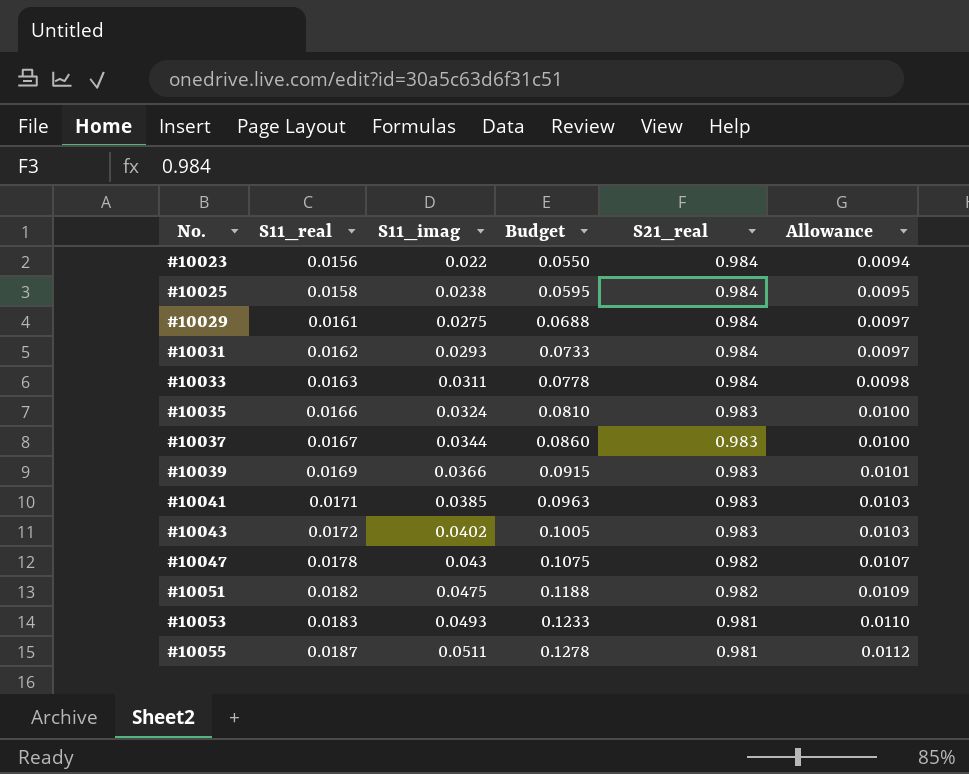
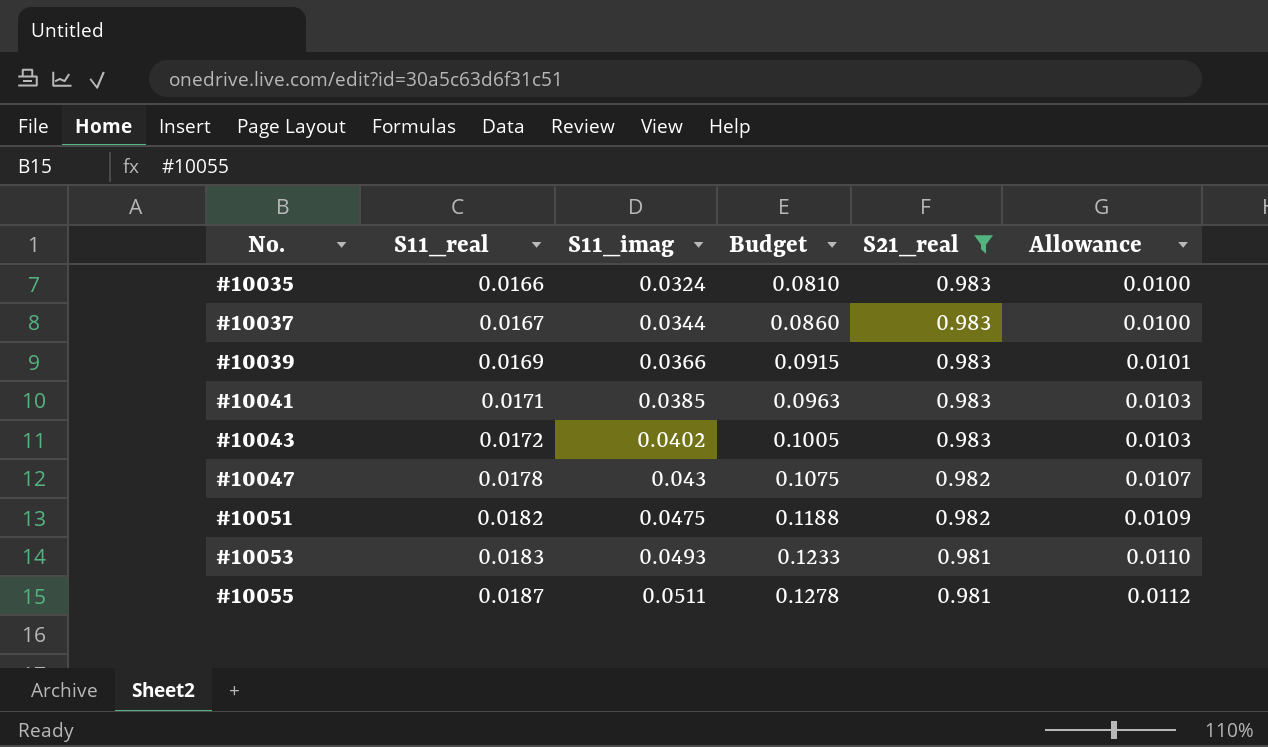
filter: none -> S21_real != 0.984

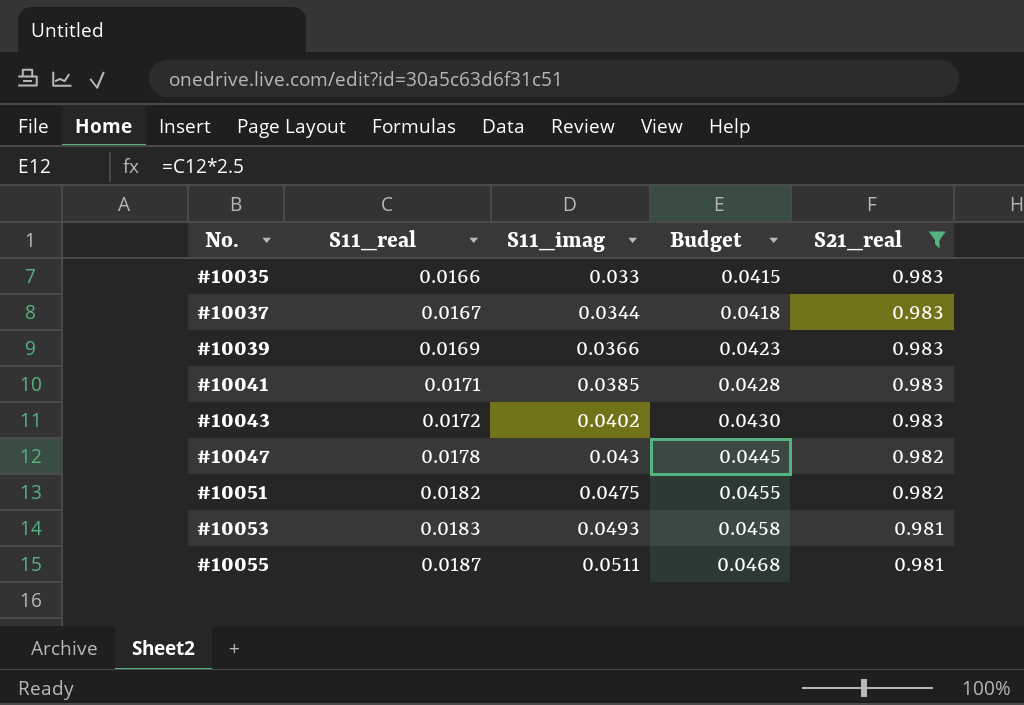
column Allowance | formula: [S11_real] * 0.6 -> none
column Budget | formula: [S11_imag] * 2.5 -> [S11_real] * 2.5
#10035 | S11_imag: 0.0324 -> 0.033

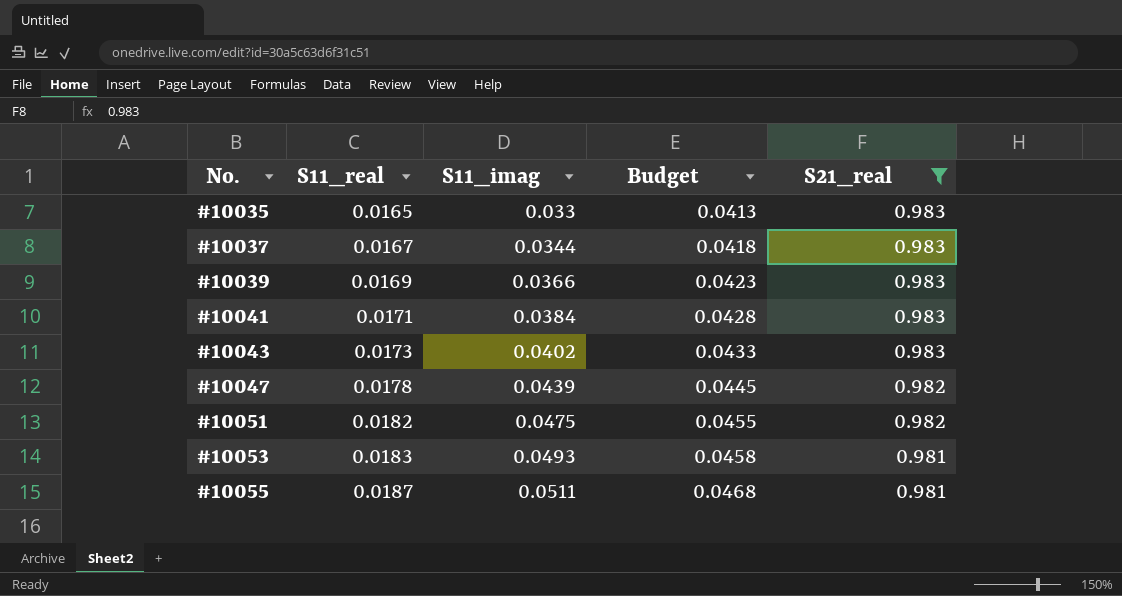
#10035 | S11_real: 0.0166 -> 0.0165
#10035 | Budget: 0.0415 -> 0.0413
#10041 | S11_imag: 0.0385 -> 0.0384
#10043 | S11_real: 0.0172 -> 0.0173
#10043 | Budget: 0.0430 -> 0.0433
#10047 | S11_imag: 0.043 -> 0.0439

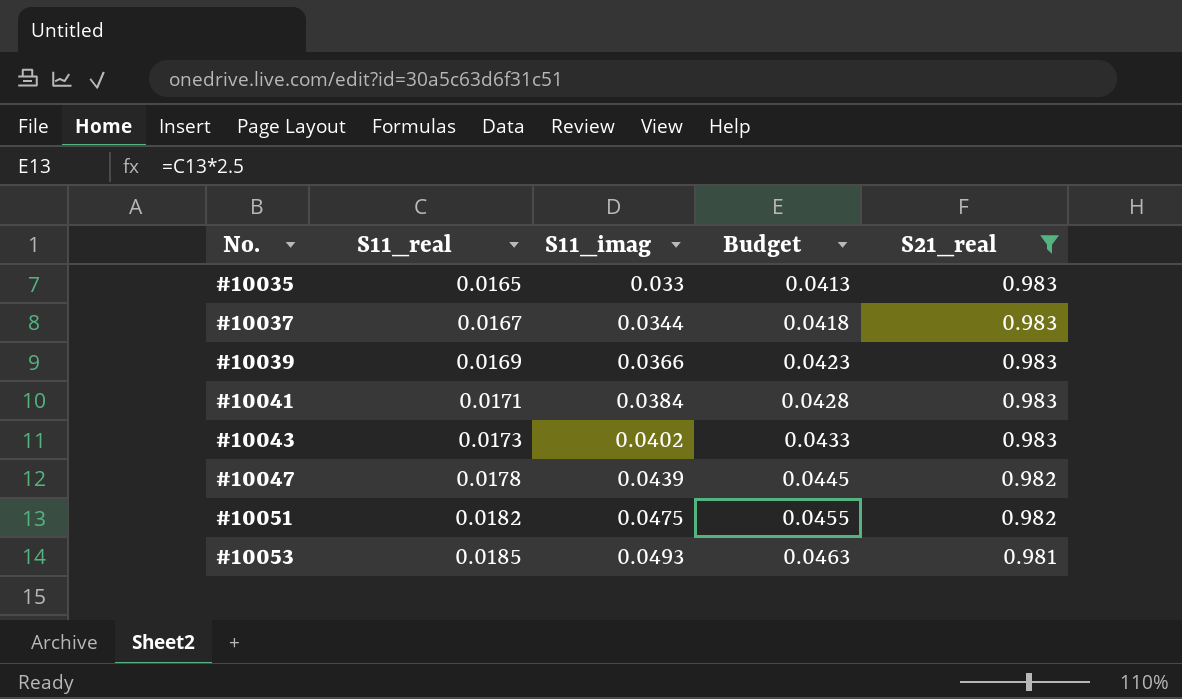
row #10055: 0.0187 | 0.0511 | 0.0468 | 0.981 -> none
#10053 | S11_real: 0.0183 -> 0.0185
#10053 | Budget: 0.0458 -> 0.0463

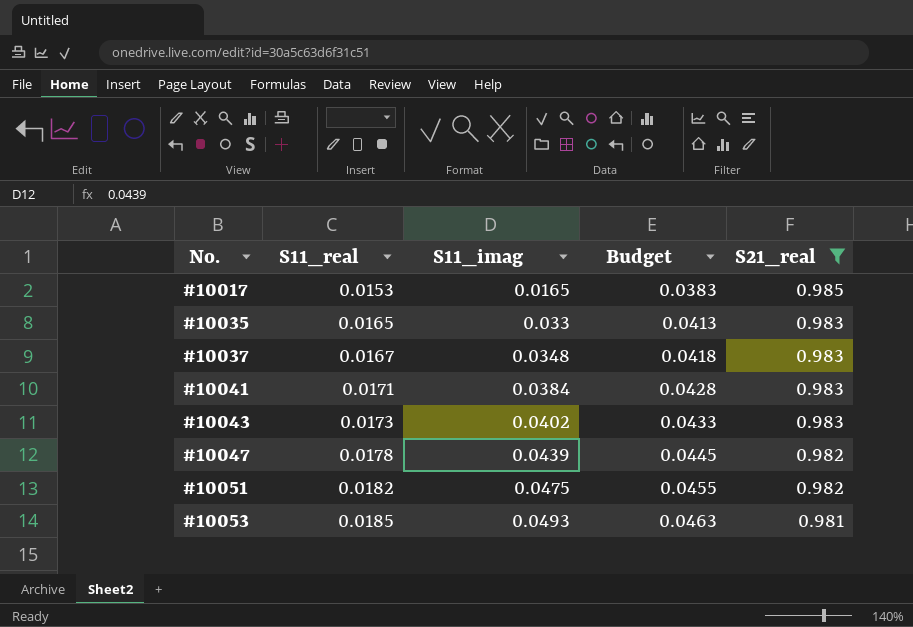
row #10039: 0.0169 | 0.0366 | 0.0423 | 0.983 -> none
row #10017: none -> 0.0153 | 0.0165 | 0.0383 | 0.985
#10037 | S11_imag: 0.0344 -> 0.0348

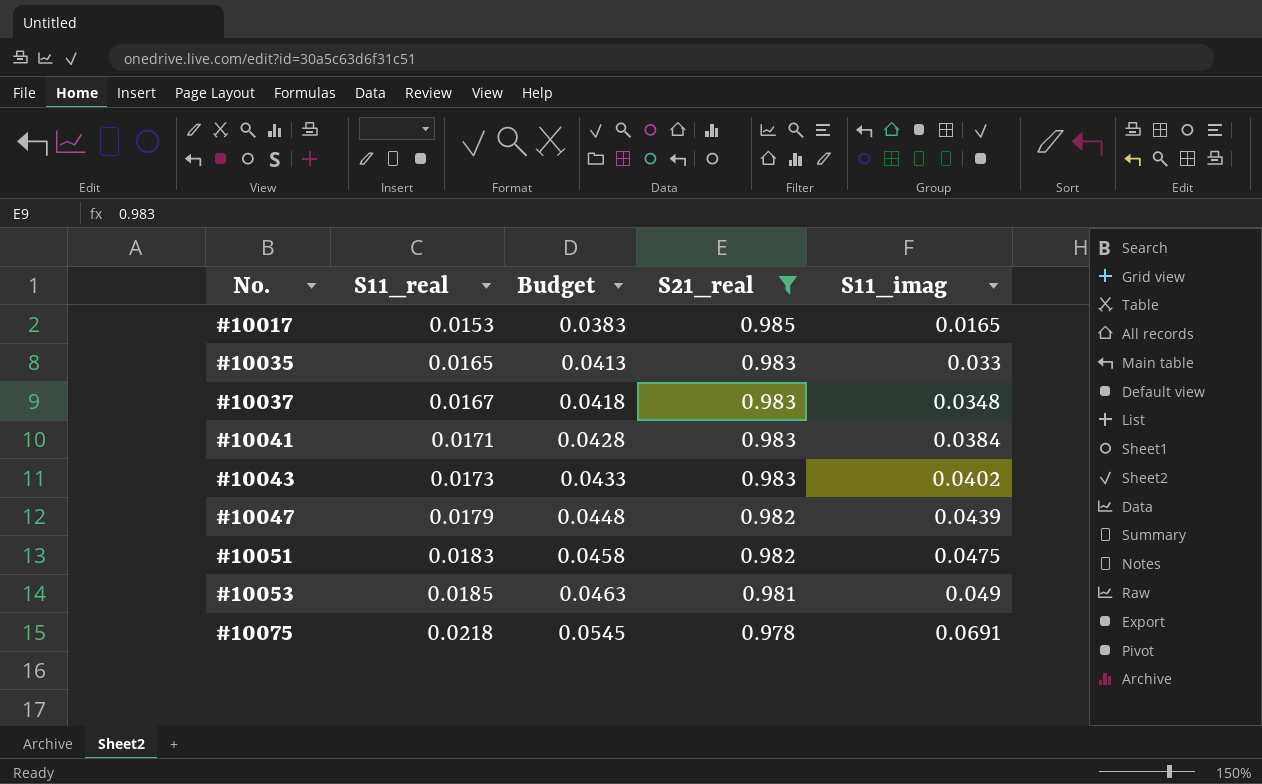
column S11_imag | position: 3 -> 5
#10047 | S11_real: 0.0178 -> 0.0179
#10047 | Budget: 0.0445 -> 0.0448
#10051 | S11_real: 0.0182 -> 0.0183
#10051 | Budget: 0.0455 -> 0.0458
#10053 | S11_imag: 0.0493 -> 0.049
row #10075: none -> 0.0218 | 0.0545 | 0.978 | 0.0691

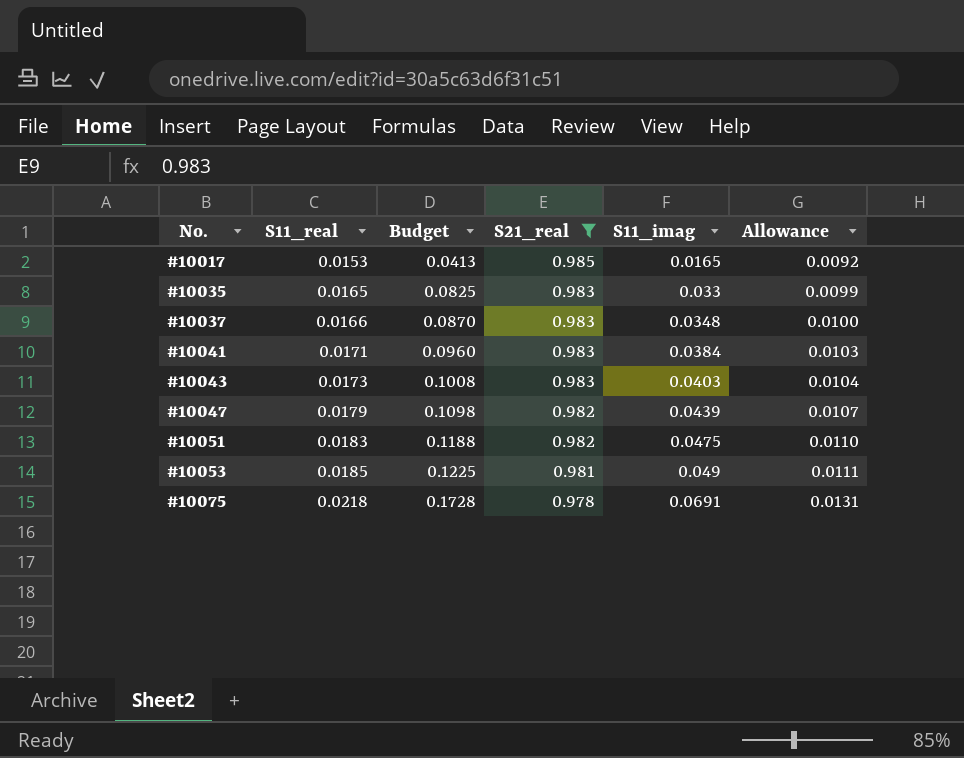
column Budget | formula: [S11_real] * 2.5 -> [S11_imag] * 2.5
column Allowance | formula: none -> [S11_real] * 0.6
#10037 | S11_real: 0.0167 -> 0.0166
#10043 | S11_imag: 0.0402 -> 0.0403

